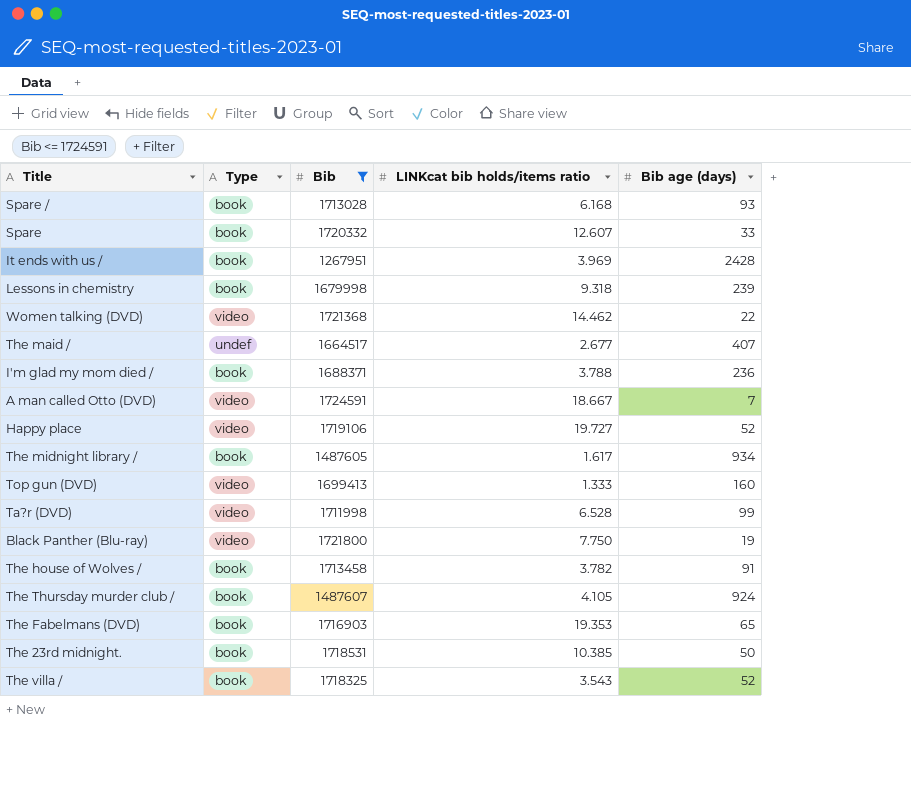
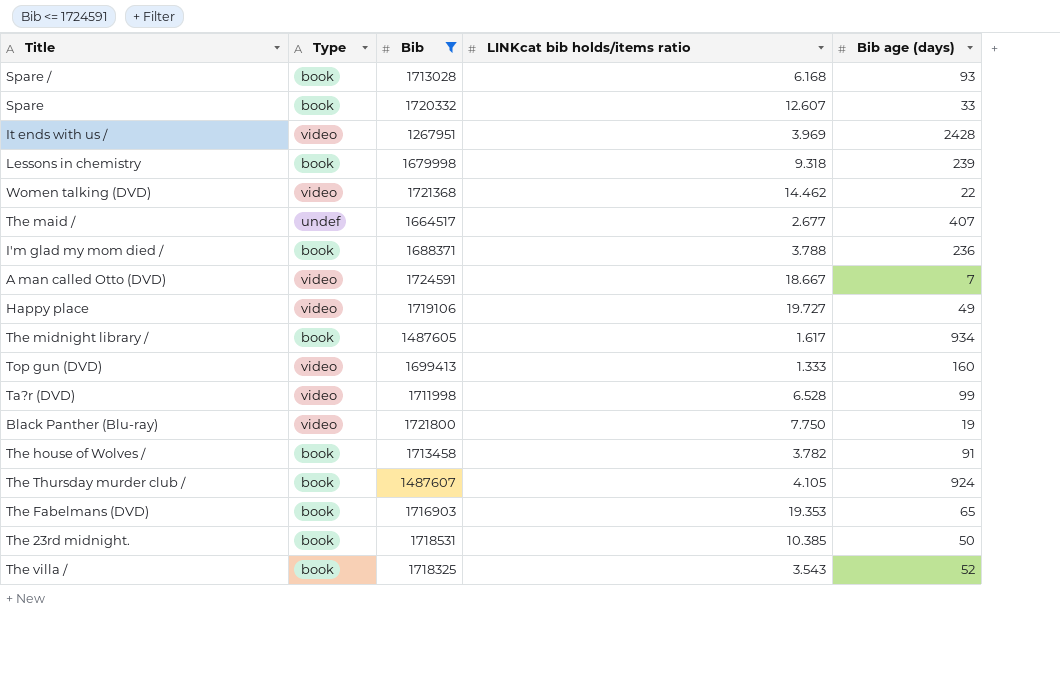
It ends with us / | Type: book -> video
Happy place | Bib age (days): 52 -> 49

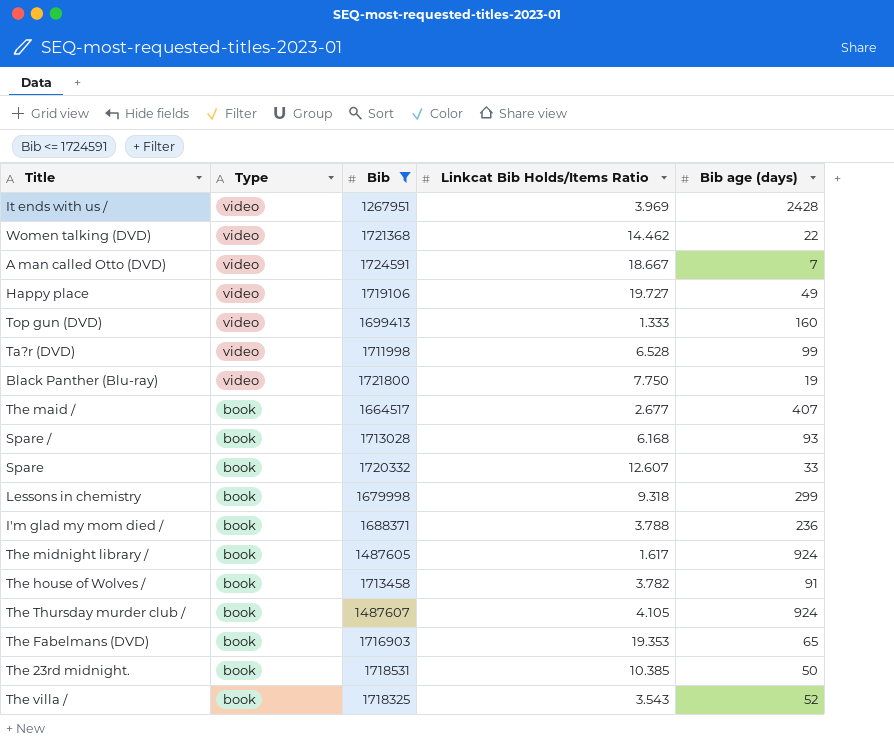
row order: none -> Type descending
column name: LINKcat bib holds/items ratio -> Linkcat Bib Holds/Items Ratio
The maid / | Type: undef -> book
Lessons in chemistry | Bib age (days): 239 -> 299
The midnight library / | Bib age (days): 934 -> 924

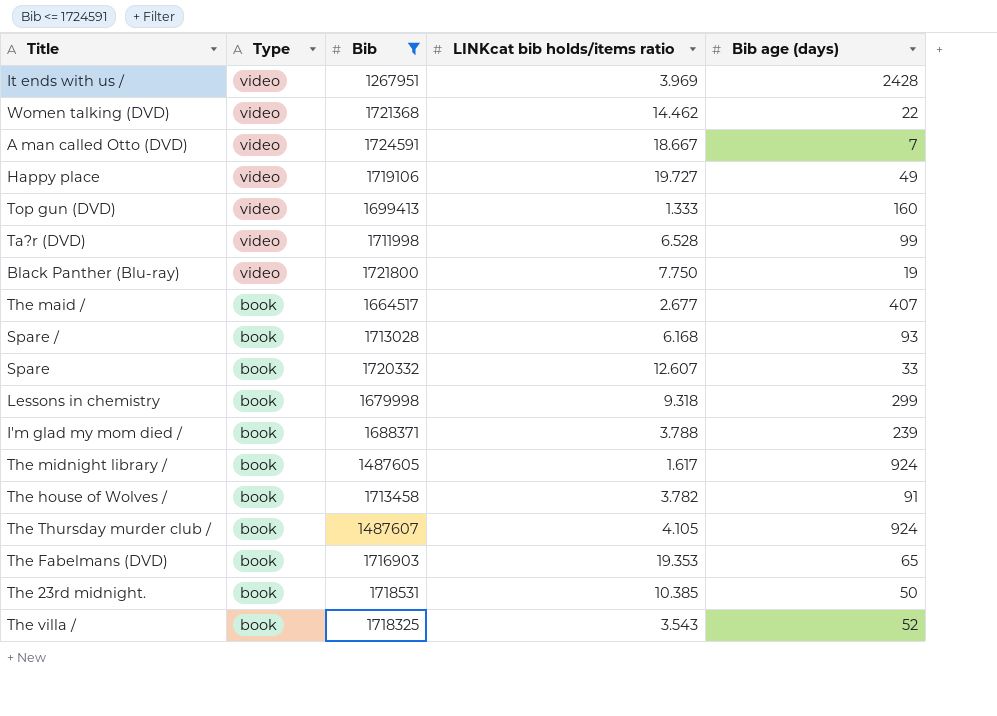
column name: Linkcat Bib Holds/Items Ratio -> LINKcat bib holds/items ratio
I'm glad my mom died / | Bib age (days): 236 -> 239

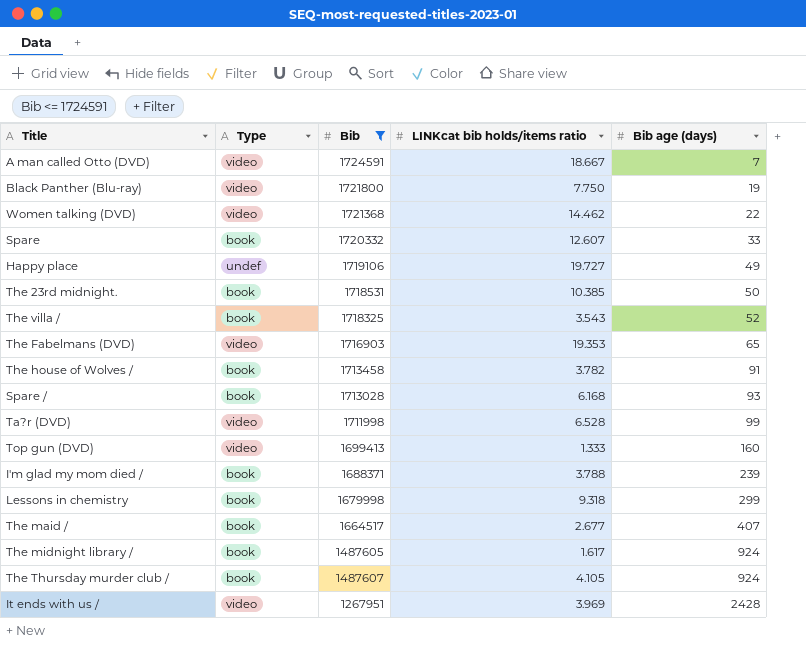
row order: Type descending -> Bib age (days) ascending
Happy place | Type: video -> undef
The Fabelmans (DVD) | Type: book -> video

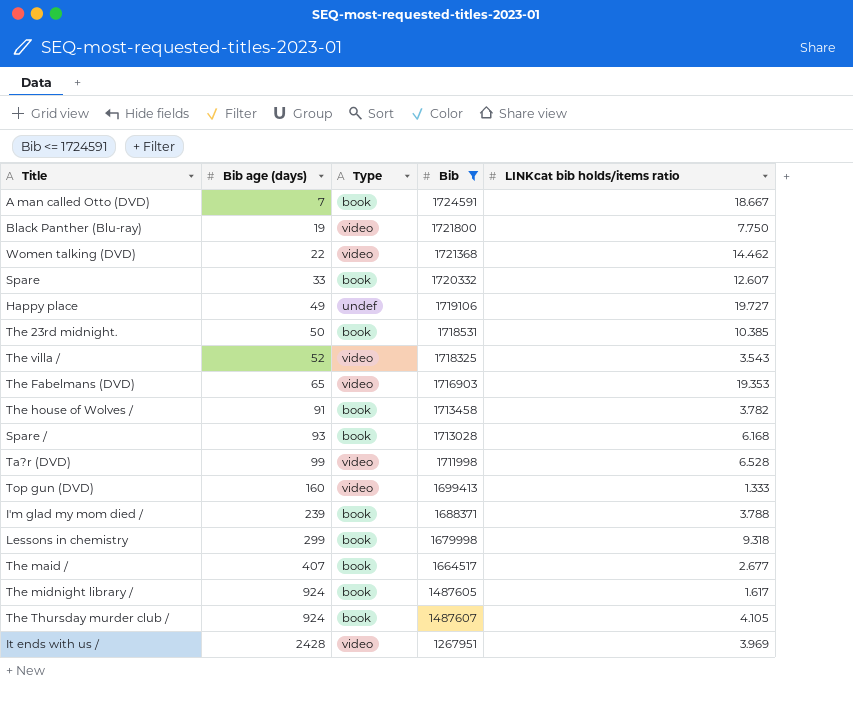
column Bib age (days) | position: 5 -> 2
A man called Otto (DVD) | Type: video -> book
The villa / | Type: book -> video

